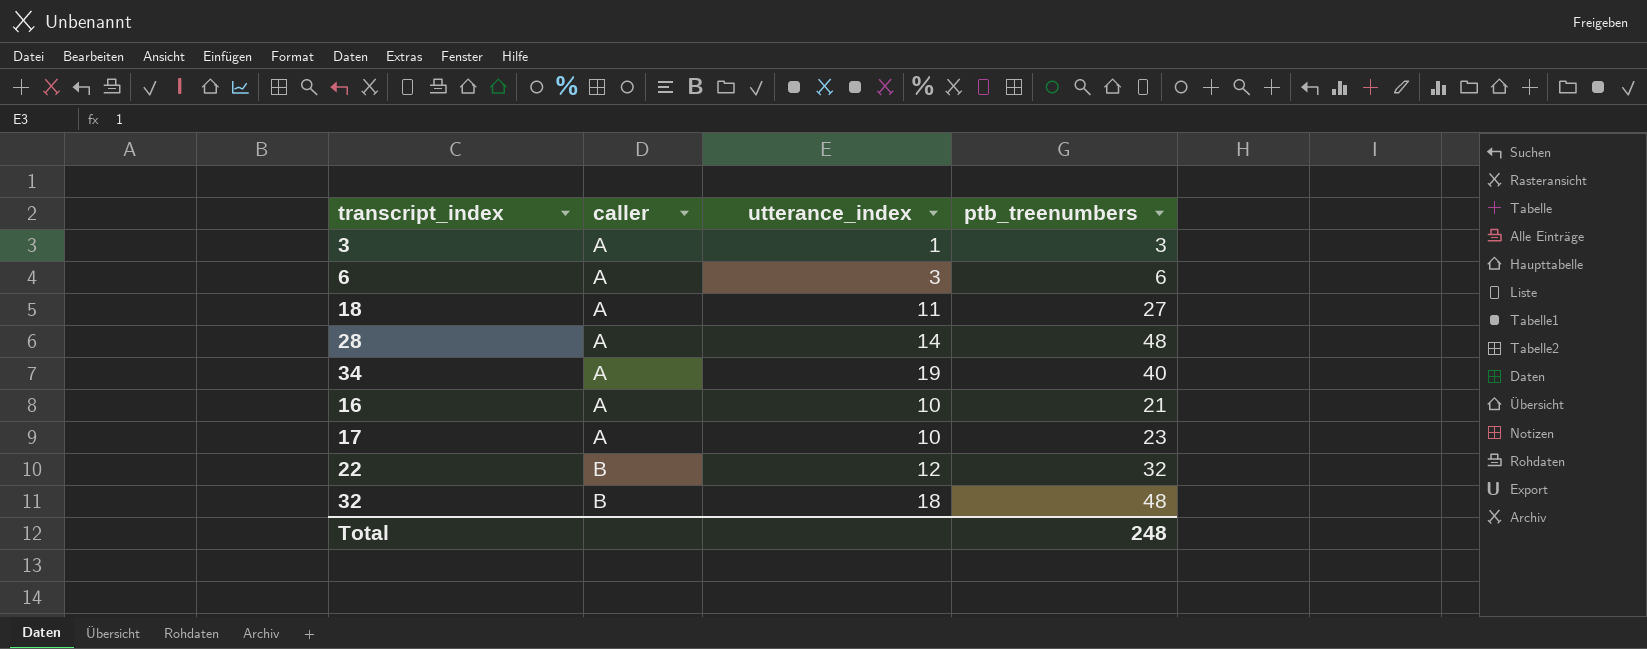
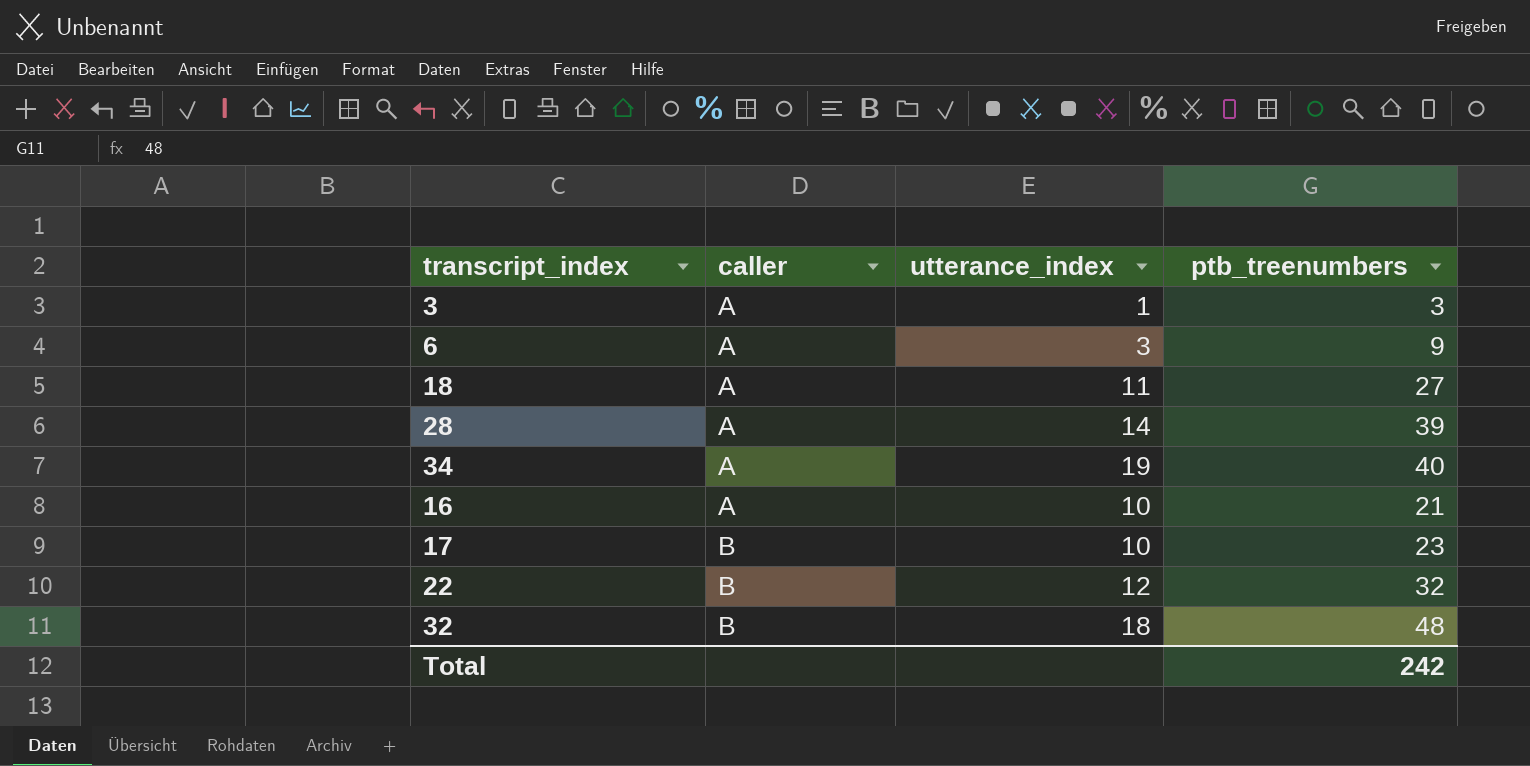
6 | ptb_treenumbers: 6 -> 9
28 | ptb_treenumbers: 48 -> 39
17 | caller: A -> B
Total | ptb_treenumbers: 248 -> 242

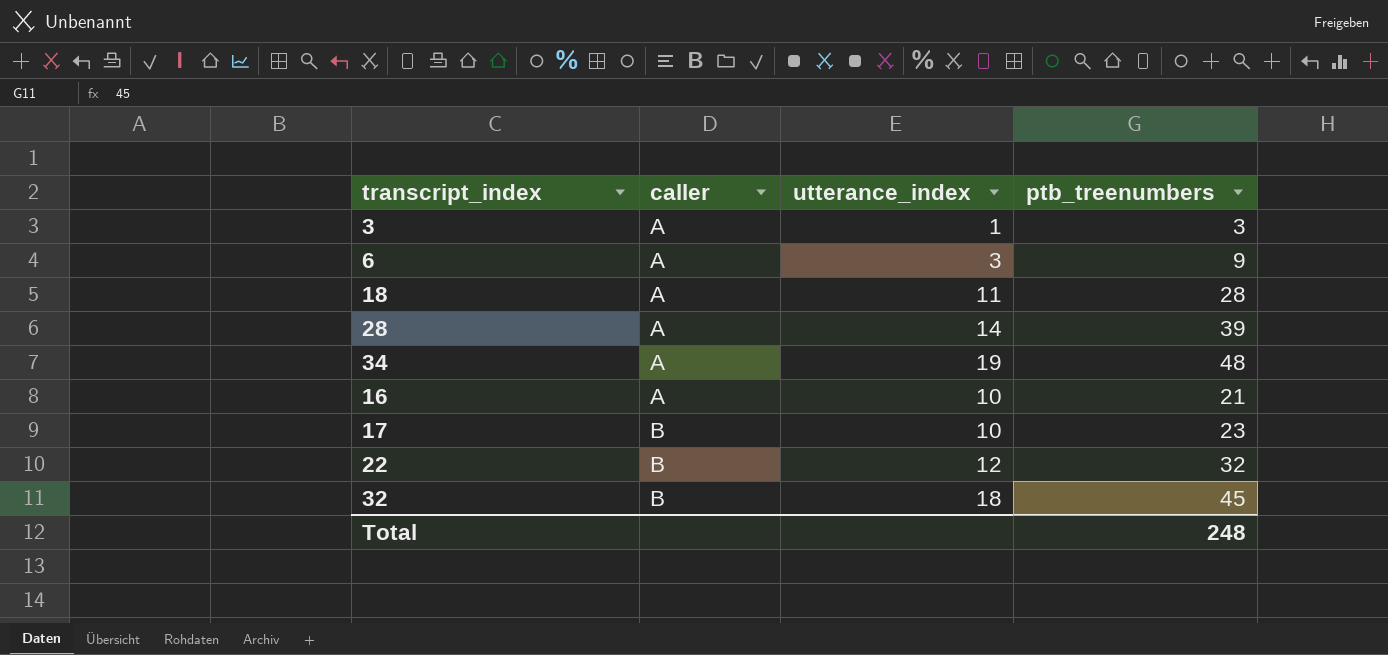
18 | ptb_treenumbers: 27 -> 28
34 | ptb_treenumbers: 40 -> 48
32 | ptb_treenumbers: 48 -> 45
Total | ptb_treenumbers: 242 -> 248

